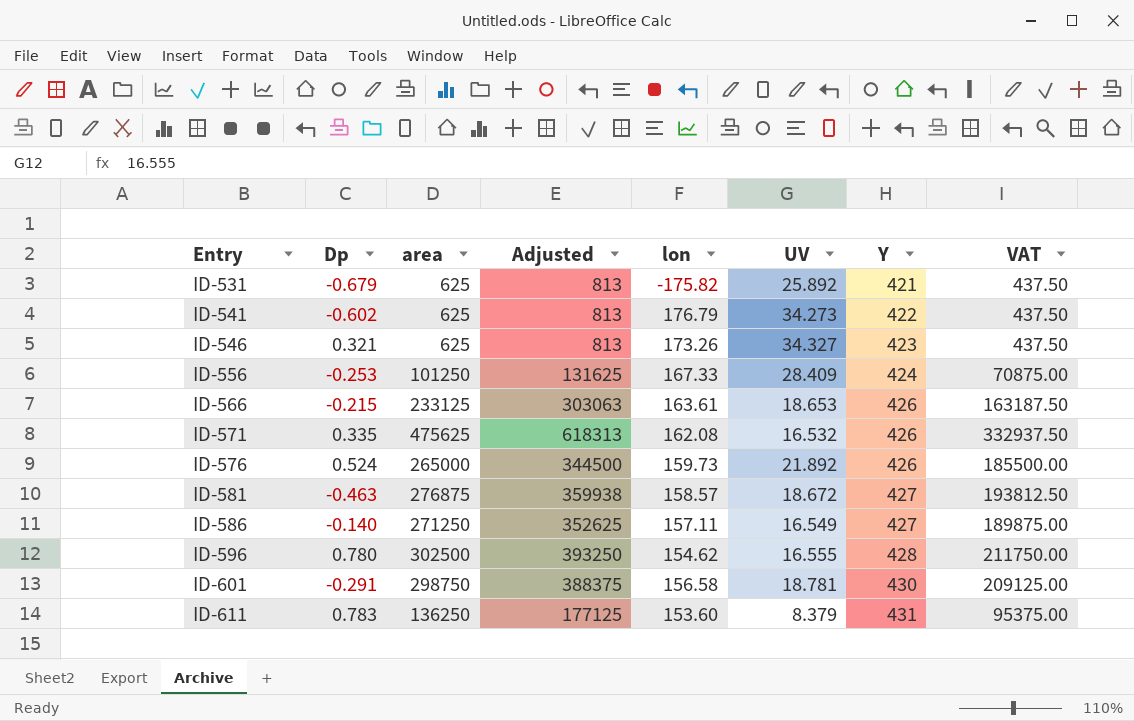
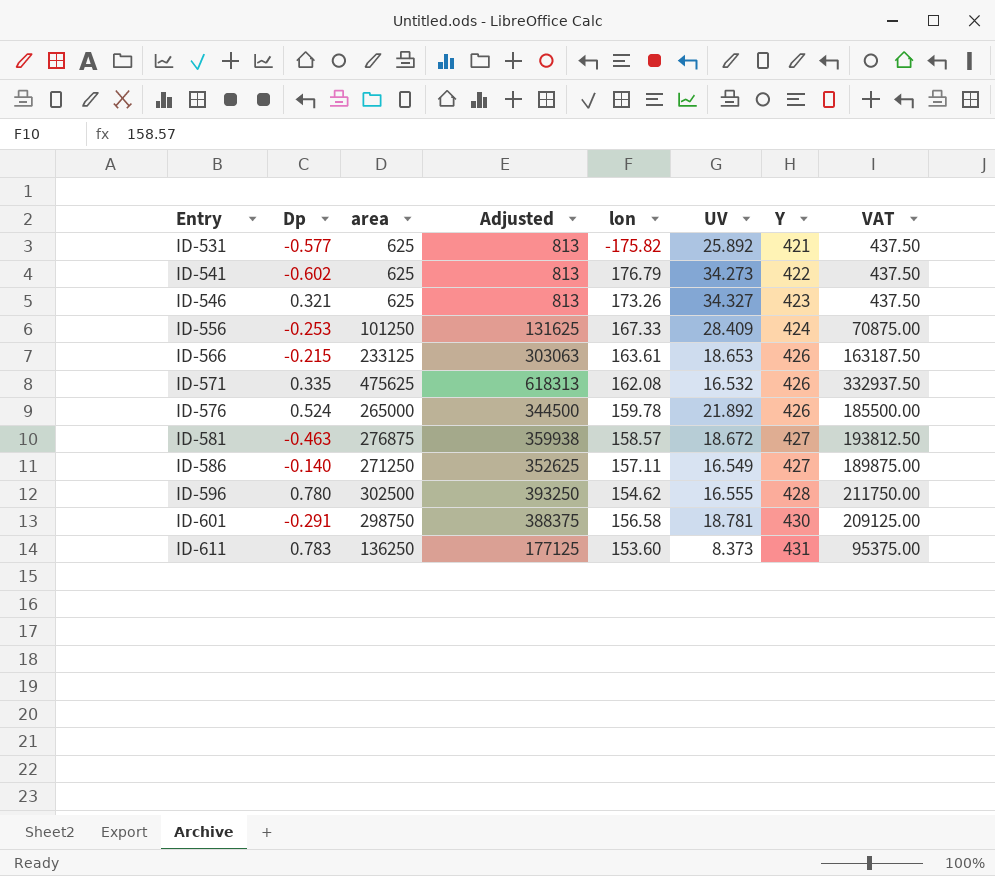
ID-531 | Dp: -0.679 -> -0.577
ID-576 | lon: 159.73 -> 159.78
ID-611 | UV: 8.379 -> 8.373

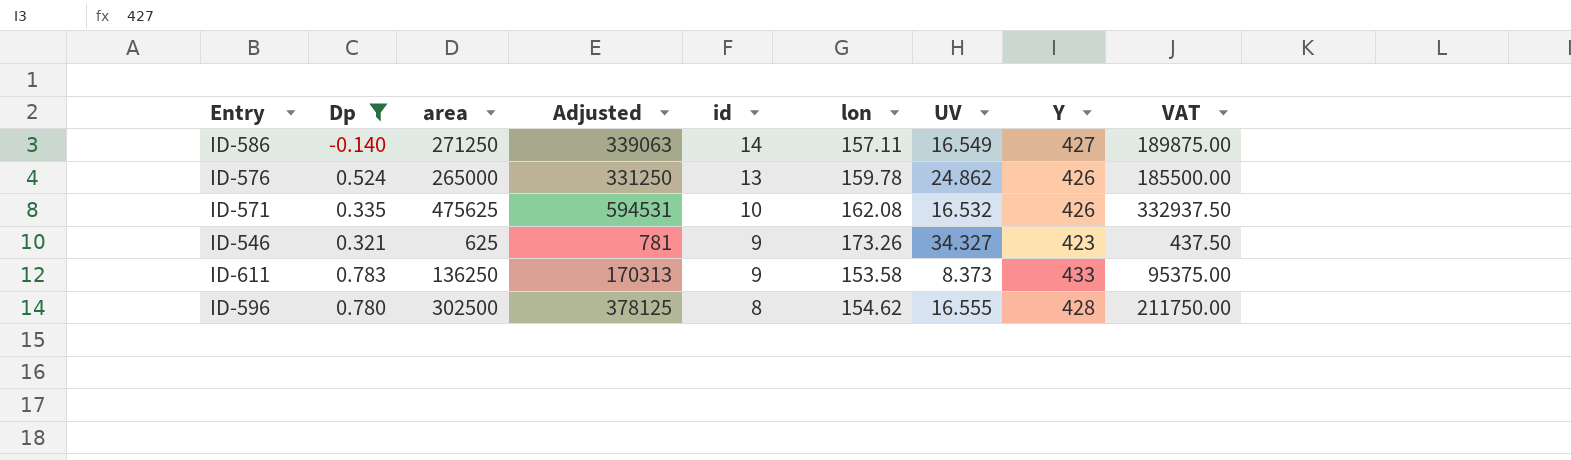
filter: none -> Dp >= -0.140
row order: Entry ascending -> id descending
column Adjusted | formula: [area] * 1.3 -> [area] * 1.25
column id | position: none -> 5
ID-576 | UV: 21.892 -> 24.862
ID-611 | lon: 153.60 -> 153.58
ID-611 | Y: 431 -> 433

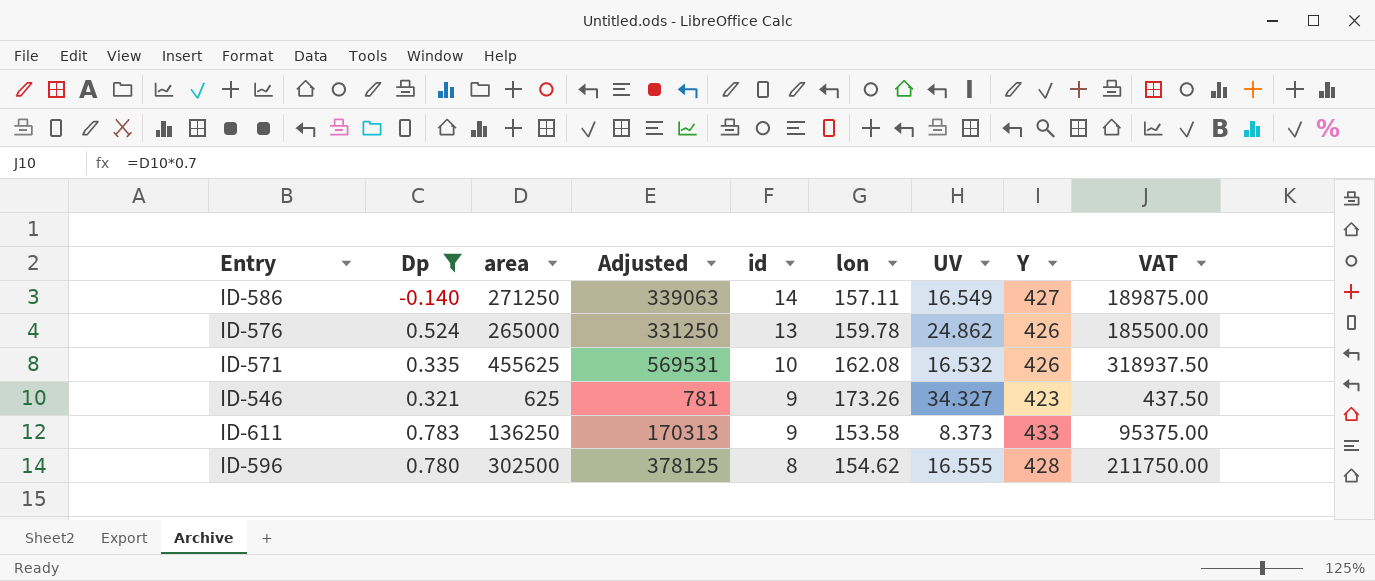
ID-571 | area: 475625 -> 455625
ID-571 | Adjusted: 594531 -> 569531
ID-571 | VAT: 332937.50 -> 318937.50

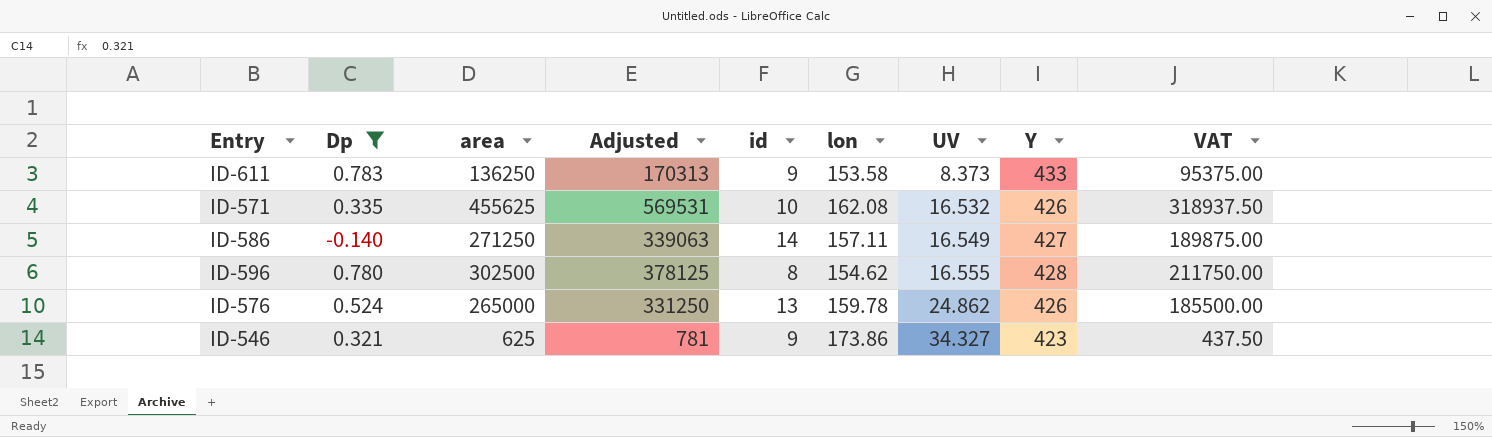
row order: id descending -> UV ascending
ID-546 | lon: 173.26 -> 173.86

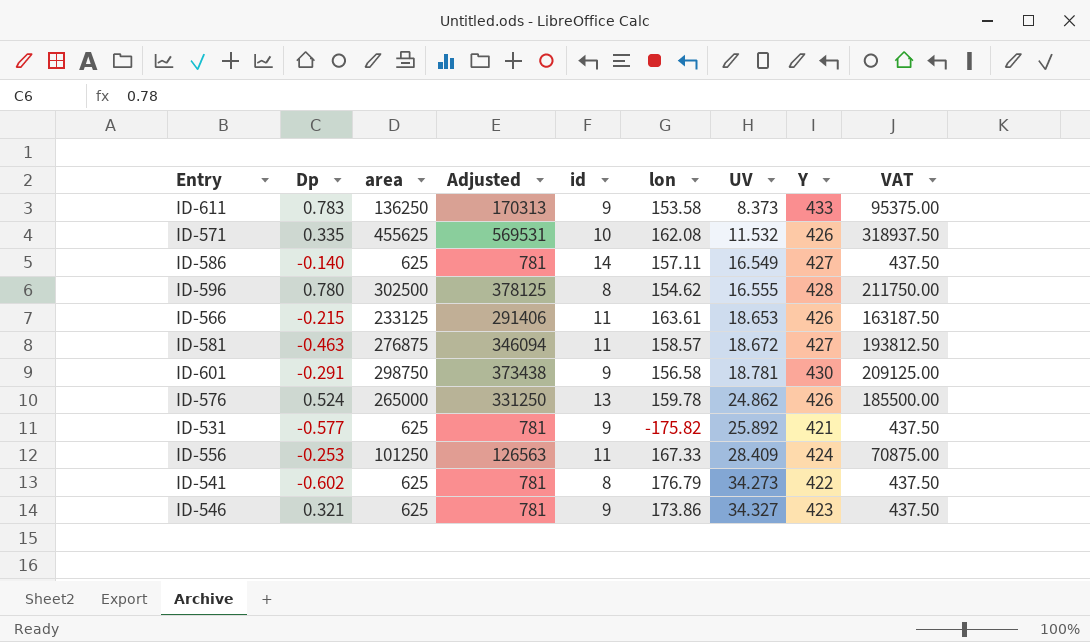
filter: Dp >= -0.140 -> none
ID-571 | UV: 16.532 -> 11.532
ID-586 | area: 271250 -> 625
ID-586 | Adjusted: 339063 -> 781
ID-586 | VAT: 189875.00 -> 437.50

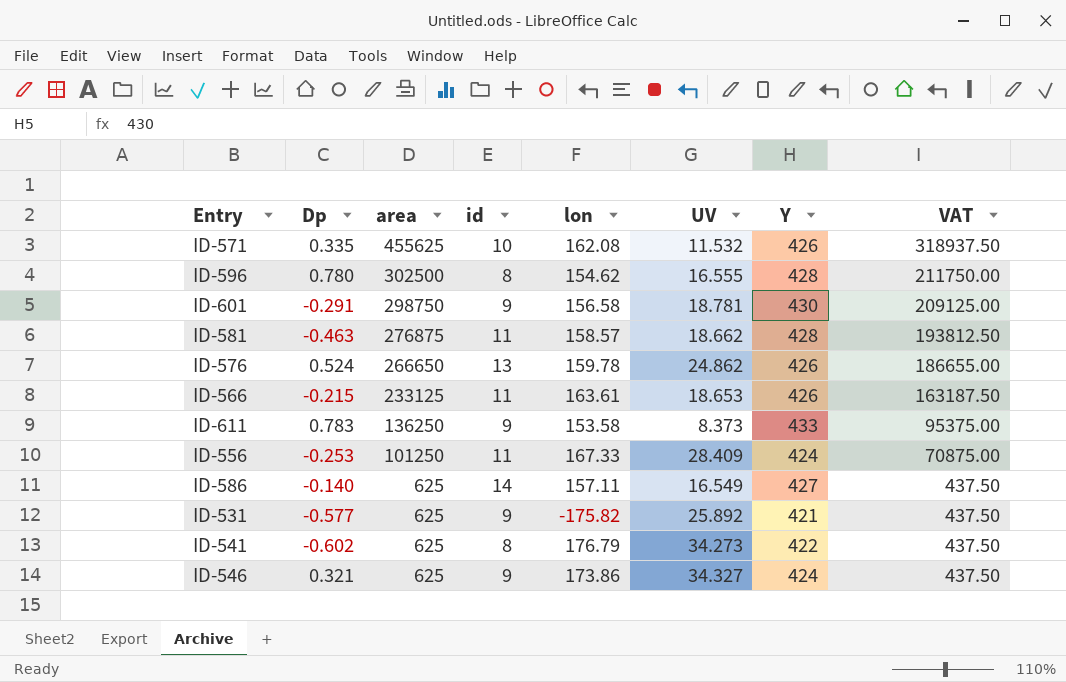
row order: UV ascending -> area descending
column Adjusted | formula: [area] * 1.25 -> none
ID-581 | UV: 18.672 -> 18.662
ID-581 | Y: 427 -> 428
ID-576 | area: 265000 -> 266650
ID-576 | VAT: 185500.00 -> 186655.00
ID-546 | Y: 423 -> 424

